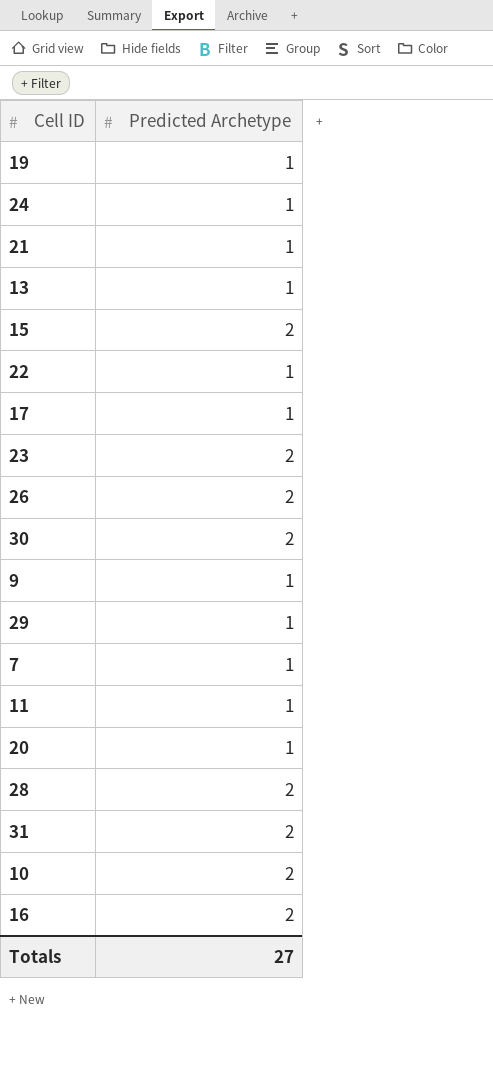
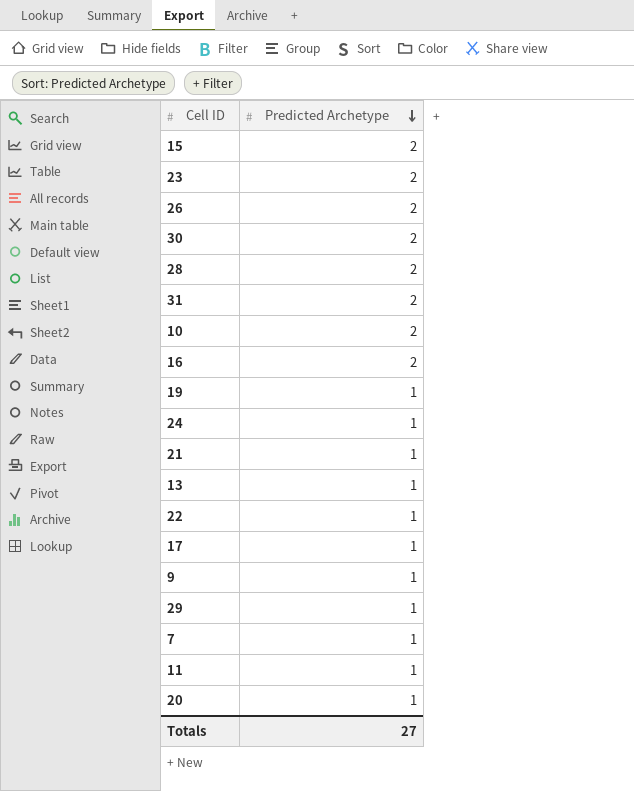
row order: none -> Predicted Archetype descending

